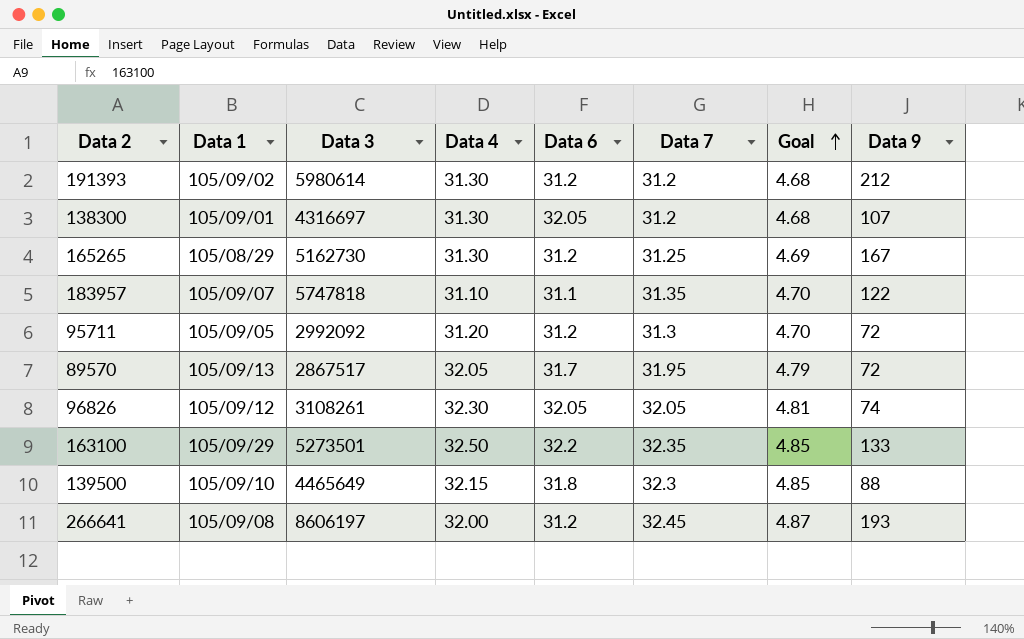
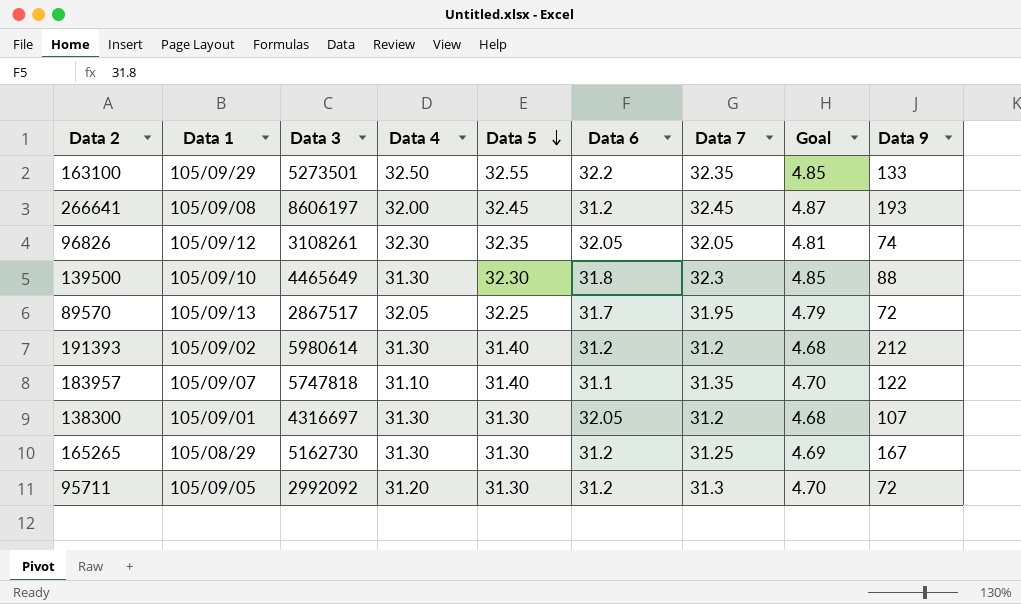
row order: Goal ascending -> Data 5 descending
column Data 5 | position: none -> 5
139500 | Data 4: 32.15 -> 31.30

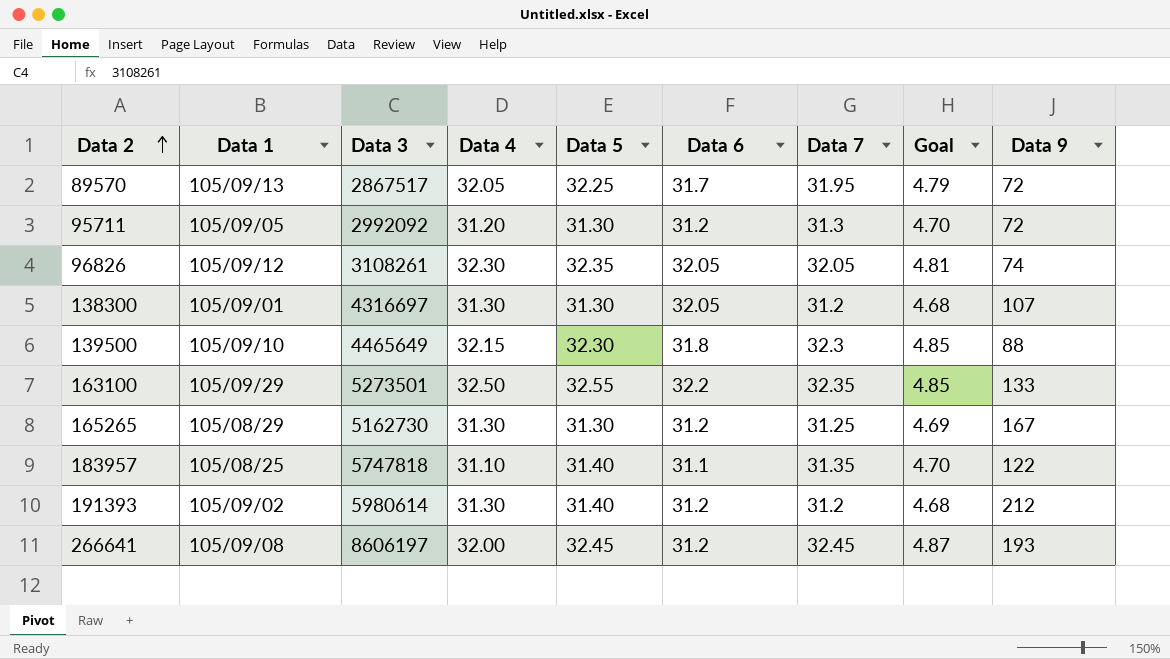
row order: Data 5 descending -> Data 2 ascending
139500 | Data 4: 31.30 -> 32.15
183957 | Data 1: 105/09/07 -> 105/08/25

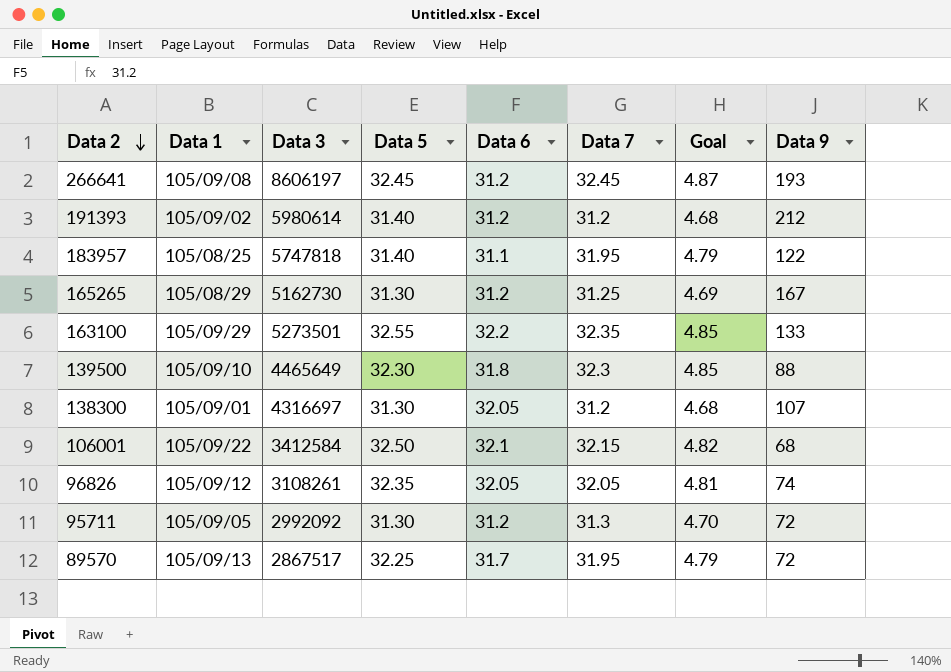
row order: Data 2 ascending -> Data 2 descending
column Data 4 | position: 4 -> none
183957 | Data 7: 31.35 -> 31.95
183957 | Goal: 4.70 -> 4.79
row 106001: none -> 105/09/22 | 3412584 | 32.50 | 32.1 | 32.15 | 4.82 | 68

